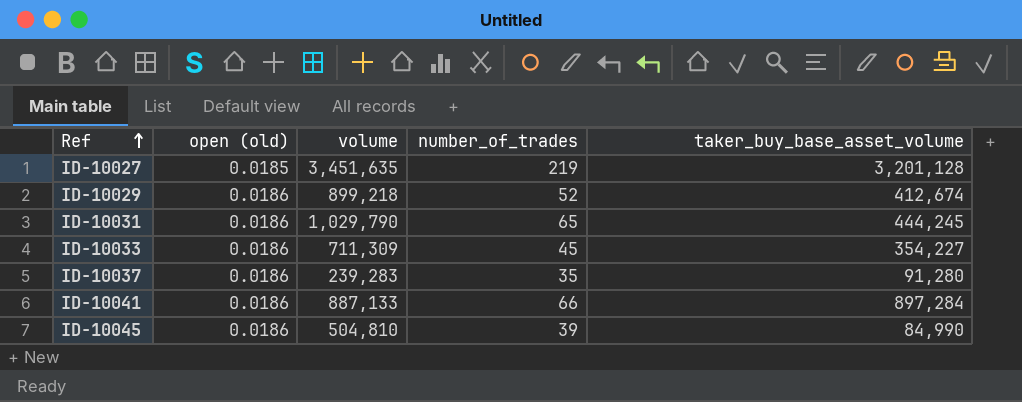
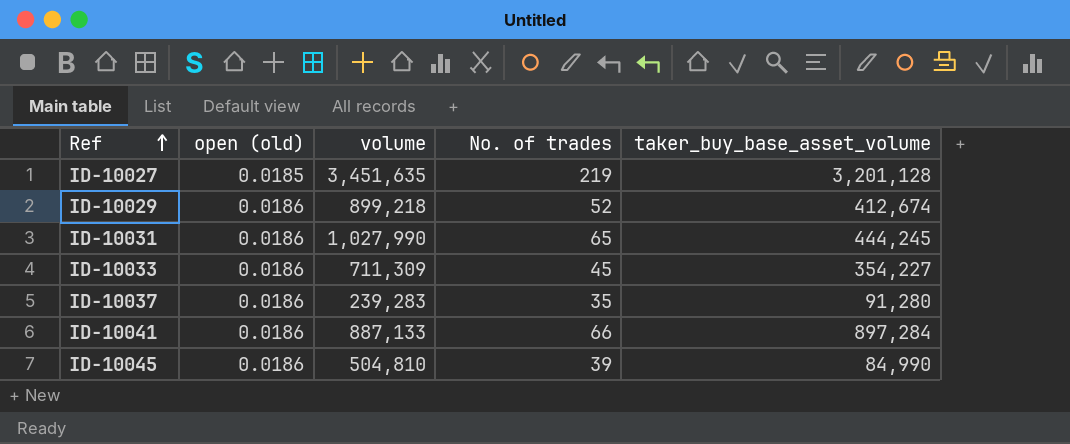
column name: number_of_trades -> No. of trades
ID-10031 | volume: 1,029,790 -> 1,027,990

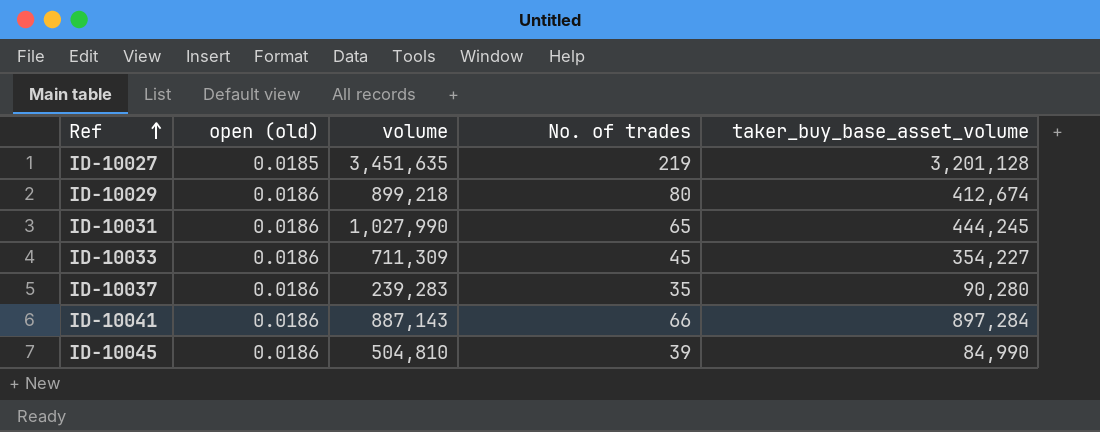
ID-10029 | No. of trades: 52 -> 80
ID-10037 | taker_buy_base_asset_volume: 91,280 -> 90,280
ID-10041 | volume: 887,133 -> 887,143

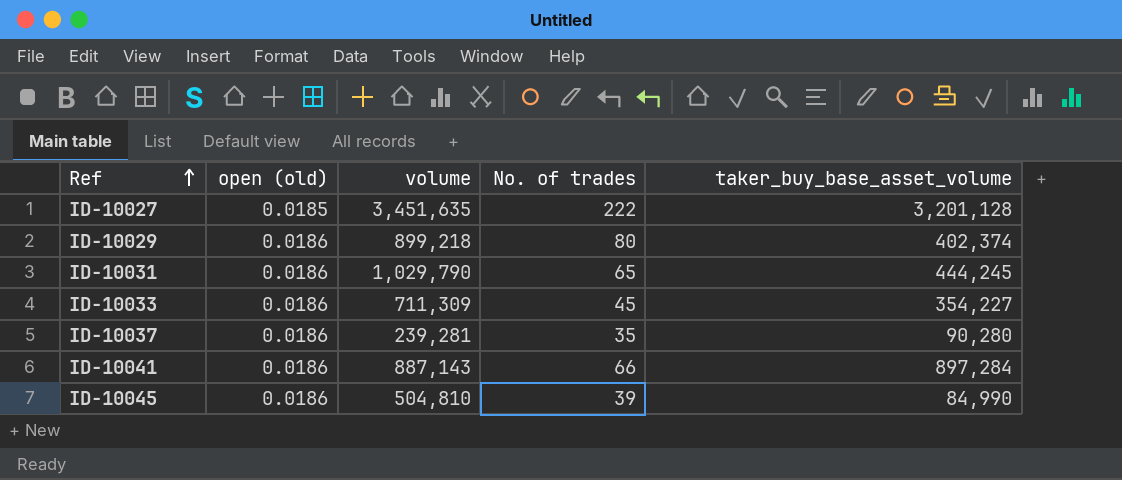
ID-10027 | No. of trades: 219 -> 222
ID-10029 | taker_buy_base_asset_volume: 412,674 -> 402,374
ID-10031 | volume: 1,027,990 -> 1,029,790
ID-10037 | volume: 239,283 -> 239,281

